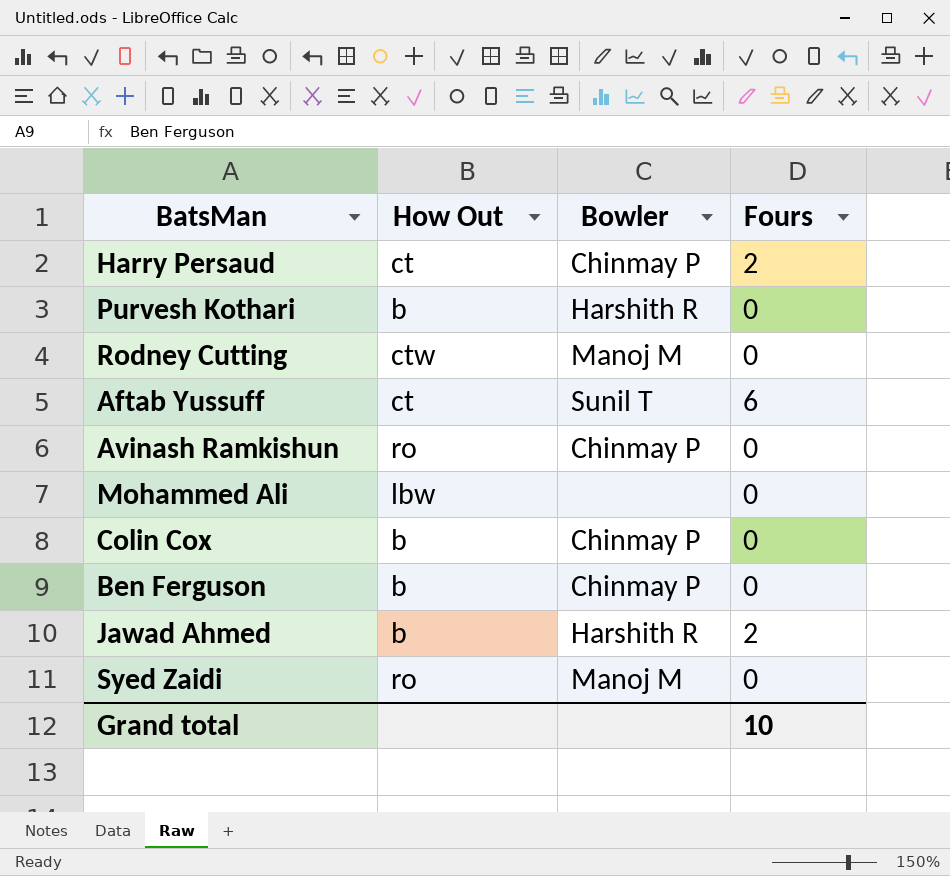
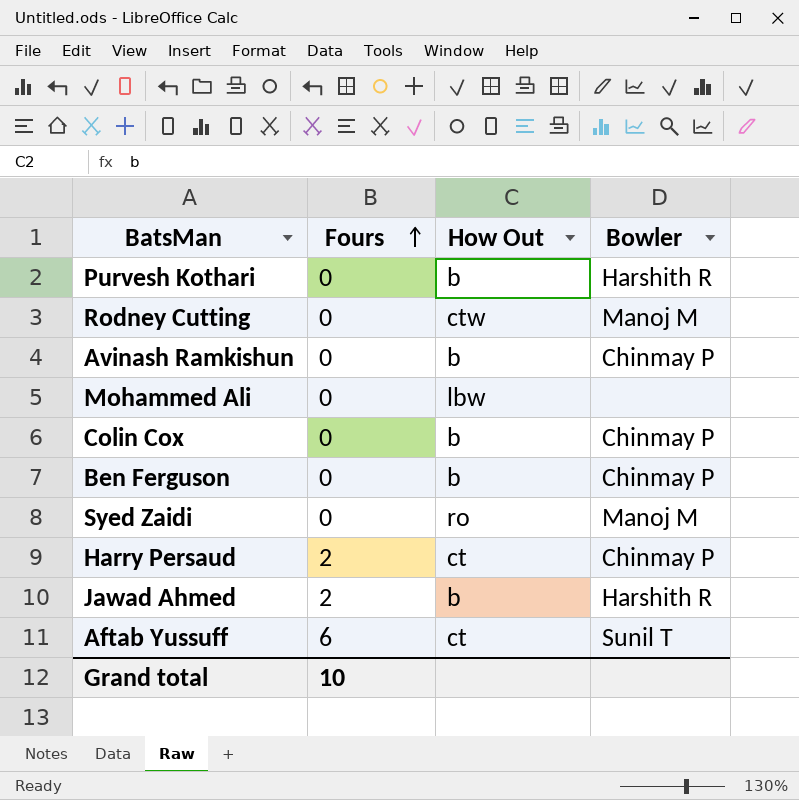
row order: none -> Fours ascending
column Fours | position: 4 -> 2
Avinash Ramkishun | How Out: ro -> b

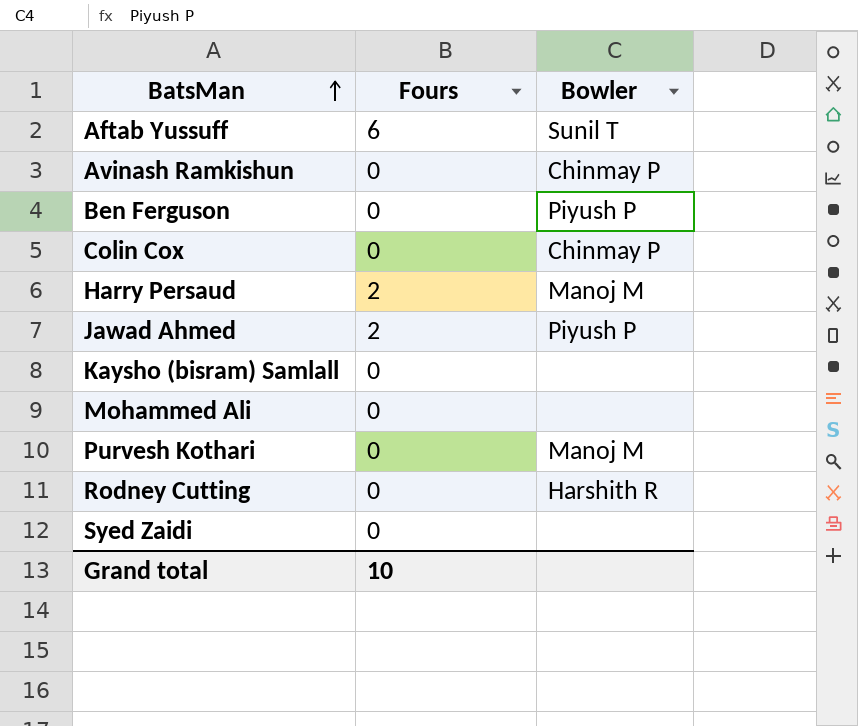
row order: Fours ascending -> BatsMan ascending
column How Out | position: 3 -> none
Ben Ferguson | Bowler: Chinmay P -> Piyush P
Harry Persaud | Bowler: Chinmay P -> Manoj M
Jawad Ahmed | Bowler: Harshith R -> Piyush P
row Kaysho (bisram) Samlall: none -> 0 | none
Purvesh Kothari | Bowler: Harshith R -> Manoj M
Rodney Cutting | Bowler: Manoj M -> Harshith R
Syed Zaidi | Bowler: Manoj M -> none

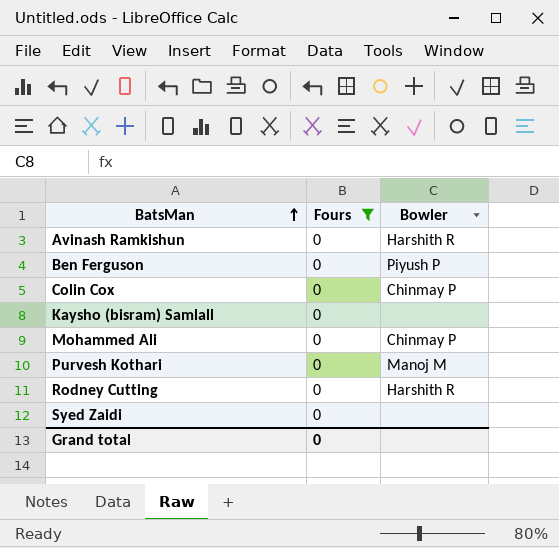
filter: none -> Fours = 0
Avinash Ramkishun | Bowler: Chinmay P -> Harshith R
Mohammed Ali | Bowler: none -> Chinmay P
Grand total | Fours: 10 -> 0

